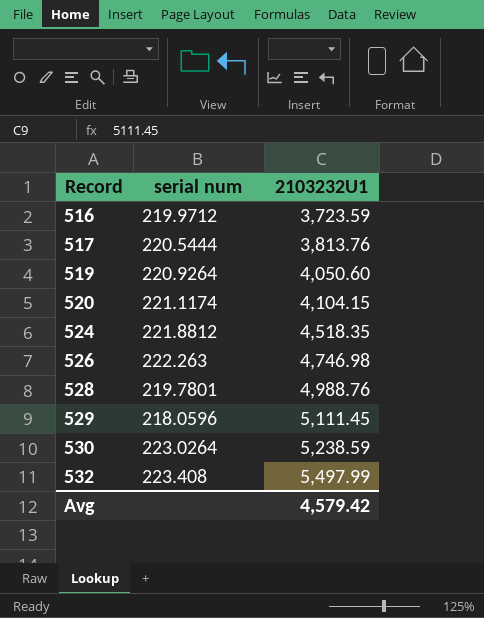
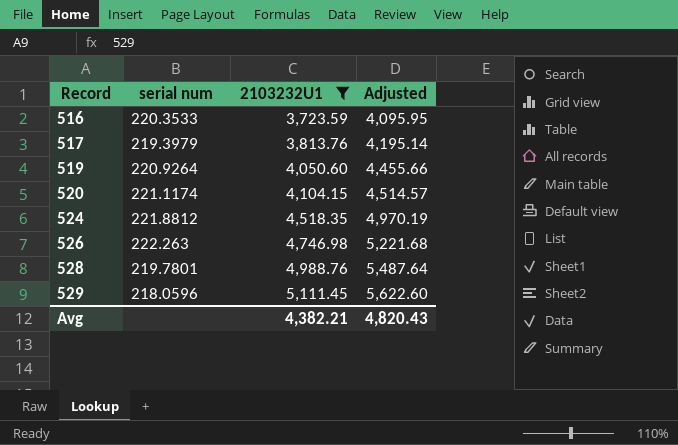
filter: none -> 2103232U1 <= 5,111.45
column Adjusted | formula: none -> [2103232U1] * 1.1
516 | serial num: 219.9712 -> 220.3533
517 | serial num: 220.5444 -> 219.3979
Avg | 2103232U1: 4,579.42 -> 4,382.21

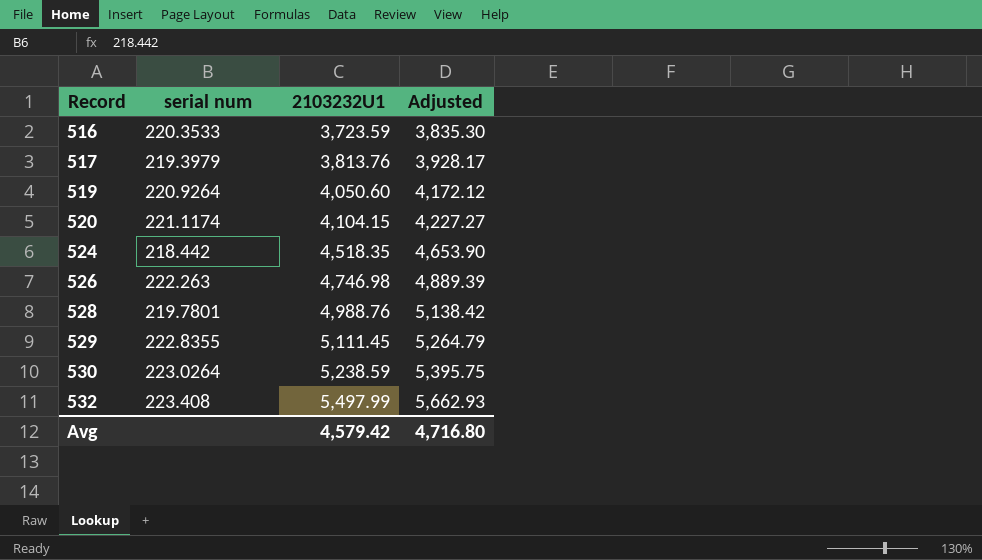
filter: 2103232U1 <= 5,111.45 -> none
column Adjusted | formula: [2103232U1] * 1.1 -> [2103232U1] * 1.03
524 | serial num: 221.8812 -> 218.442
529 | serial num: 218.0596 -> 222.8355
Avg | 2103232U1: 4,382.21 -> 4,579.42
Avg | Adjusted: 4,820.43 -> 4,716.80

